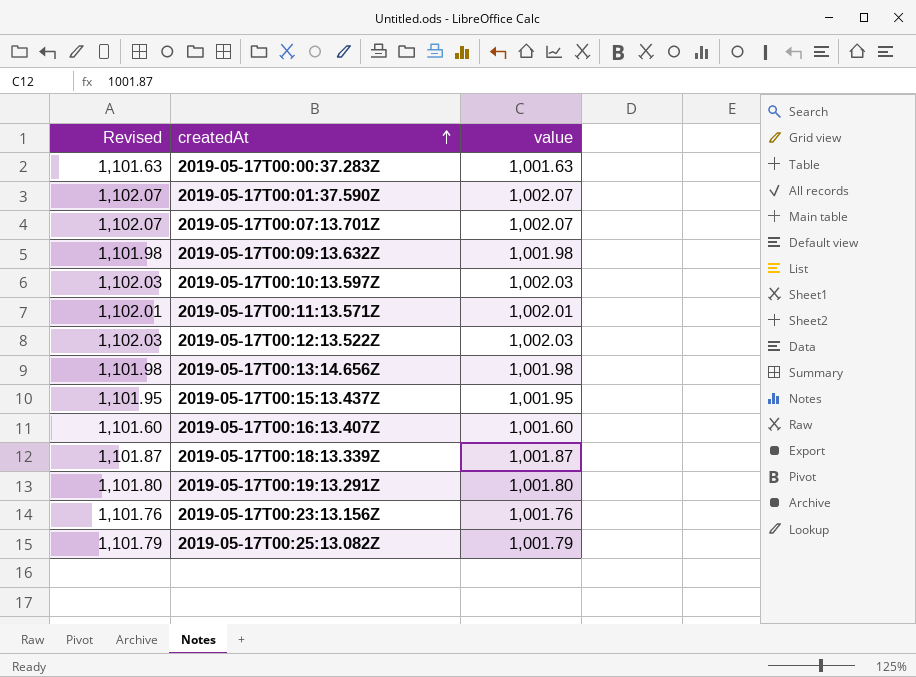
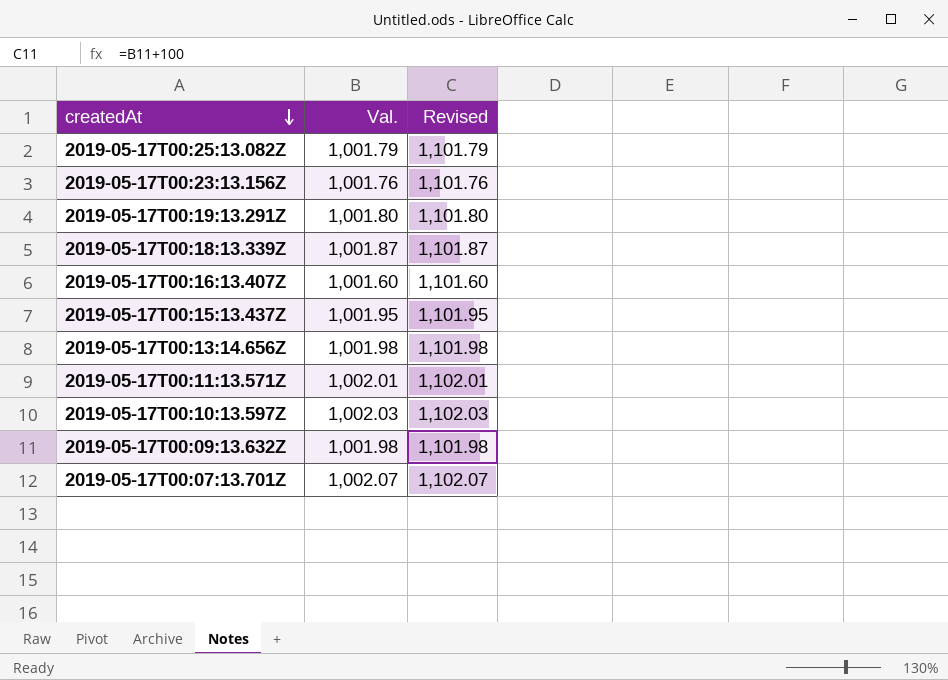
row order: createdAt ascending -> createdAt descending
column name: value -> Val.
column Revised | position: 1 -> 3
row 2019-05-17T00:00:37.283Z: 1,101.63 | 1,001.63 -> none
row 2019-05-17T00:01:37.590Z: 1,102.07 | 1,002.07 -> none
row 2019-05-17T00:12:13.522Z: 1,102.03 | 1,002.03 -> none

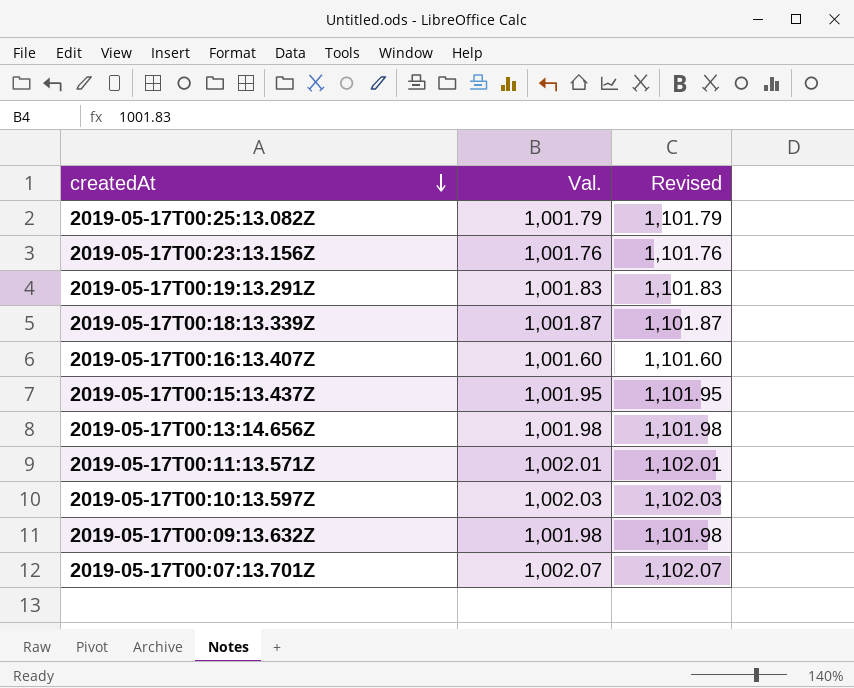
2019-05-17T00:19:13.291Z | Val.: 1,001.80 -> 1,001.83
2019-05-17T00:19:13.291Z | Revised: 1,101.80 -> 1,101.83

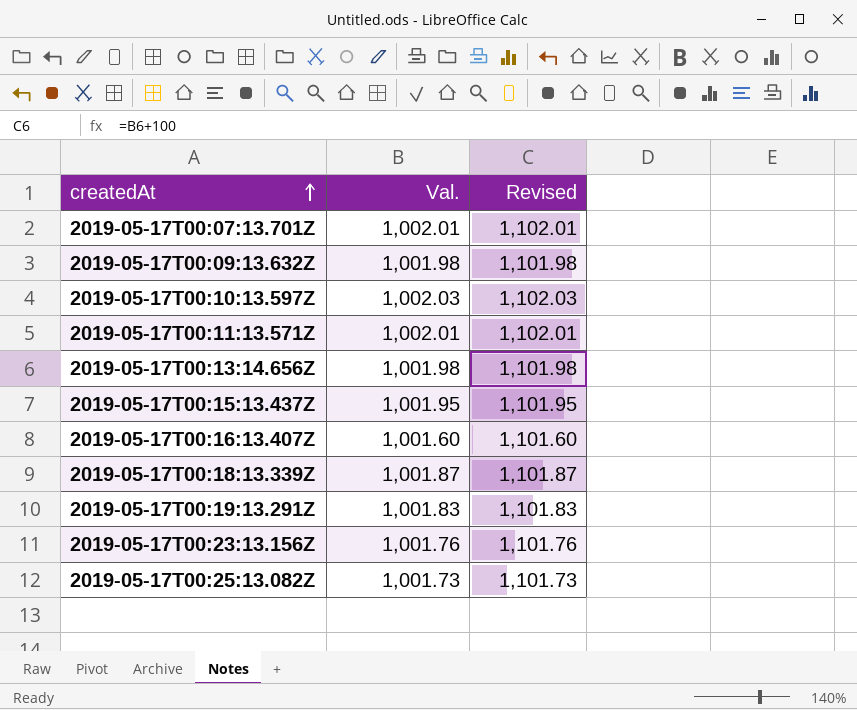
row order: createdAt descending -> createdAt ascending
2019-05-17T00:07:13.701Z | Val.: 1,002.07 -> 1,002.01
2019-05-17T00:07:13.701Z | Revised: 1,102.07 -> 1,102.01
2019-05-17T00:25:13.082Z | Val.: 1,001.79 -> 1,001.73
2019-05-17T00:25:13.082Z | Revised: 1,101.79 -> 1,101.73

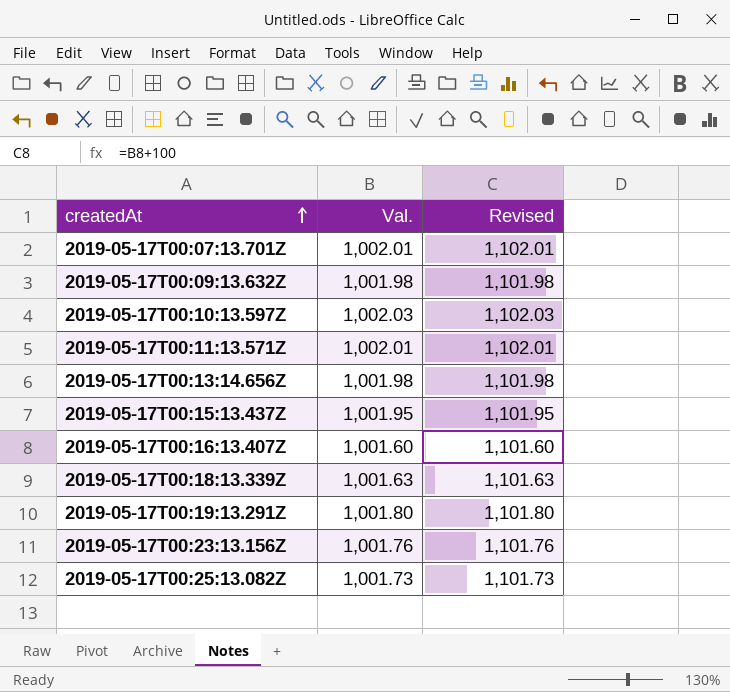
2019-05-17T00:18:13.339Z | Val.: 1,001.87 -> 1,001.63
2019-05-17T00:18:13.339Z | Revised: 1,101.87 -> 1,101.63
2019-05-17T00:19:13.291Z | Val.: 1,001.83 -> 1,001.80
2019-05-17T00:19:13.291Z | Revised: 1,101.83 -> 1,101.80

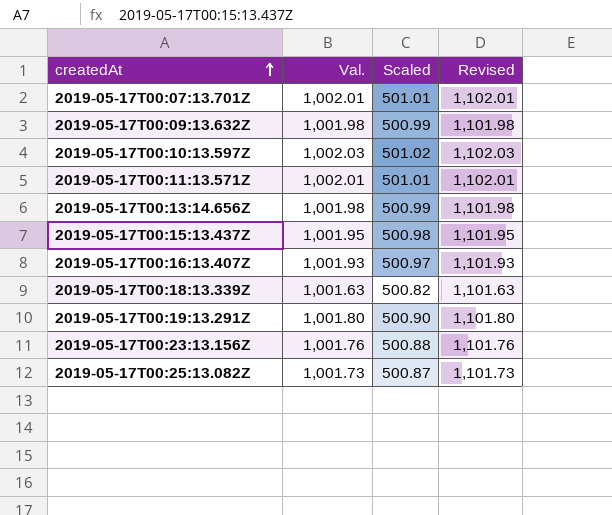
column Scaled | formula: none -> [Val.] * 0.5
2019-05-17T00:16:13.407Z | Val.: 1,001.60 -> 1,001.93
2019-05-17T00:16:13.407Z | Revised: 1,101.60 -> 1,101.93

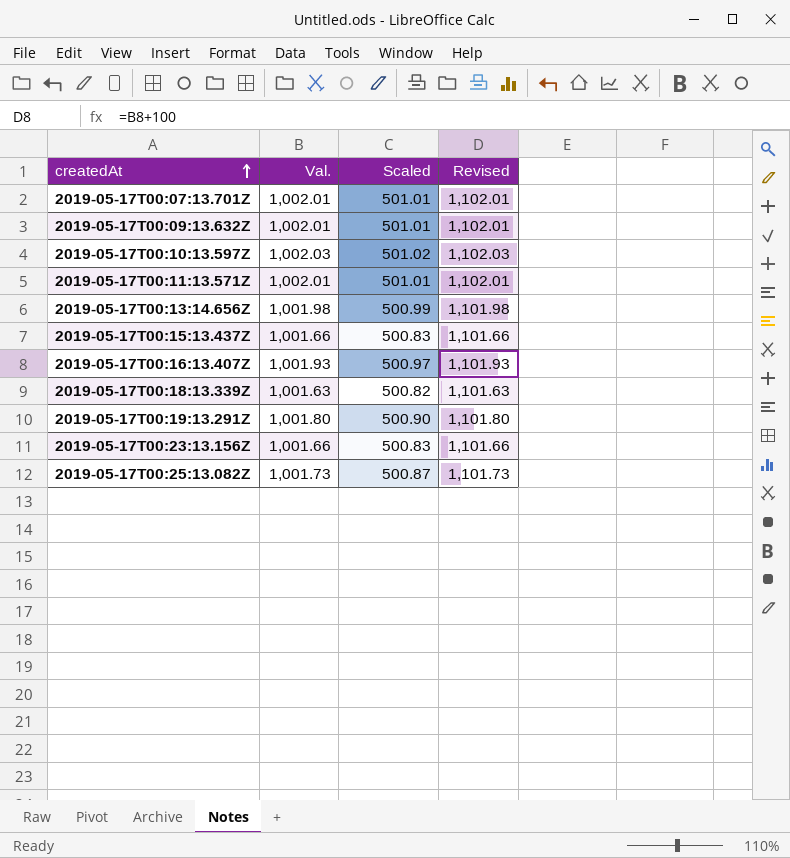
2019-05-17T00:09:13.632Z | Val.: 1,001.98 -> 1,002.01
2019-05-17T00:09:13.632Z | Scaled: 500.99 -> 501.01
2019-05-17T00:09:13.632Z | Revised: 1,101.98 -> 1,102.01
2019-05-17T00:15:13.437Z | Val.: 1,001.95 -> 1,001.66
2019-05-17T00:15:13.437Z | Scaled: 500.98 -> 500.83
2019-05-17T00:15:13.437Z | Revised: 1,101.95 -> 1,101.66
2019-05-17T00:23:13.156Z | Val.: 1,001.76 -> 1,001.66
2019-05-17T00:23:13.156Z | Scaled: 500.88 -> 500.83
2019-05-17T00:23:13.156Z | Revised: 1,101.76 -> 1,101.66

